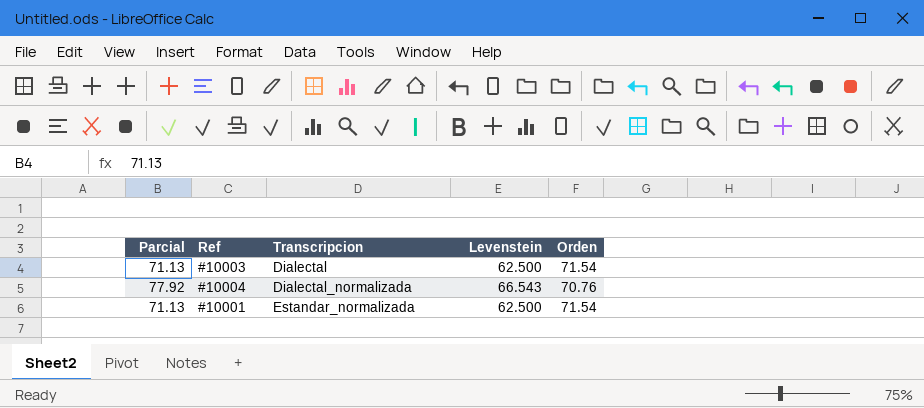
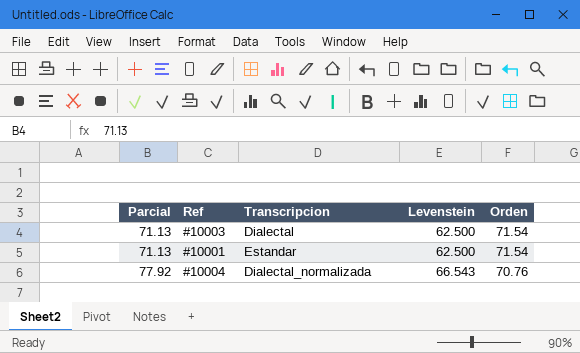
row order: Transcripcion ascending -> Parcial ascending
#10001 | Transcripcion: Estandar_normalizada -> Estandar

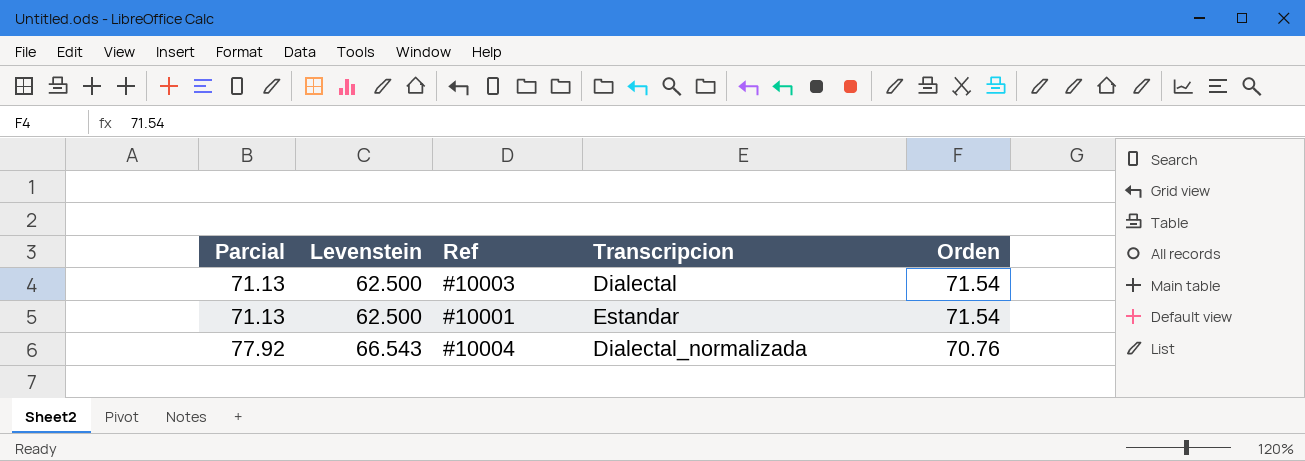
column Levenstein | position: 4 -> 2

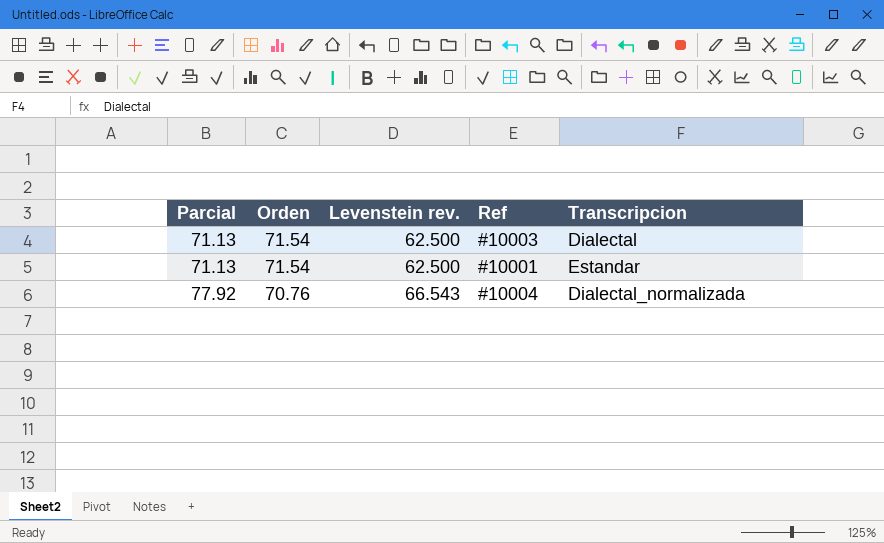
column Orden | position: 5 -> 2
column name: Levenstein -> Levenstein rev.

